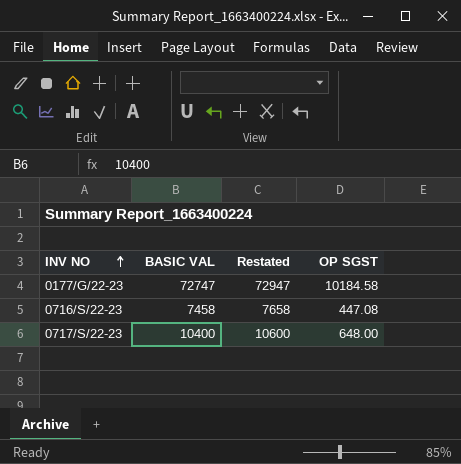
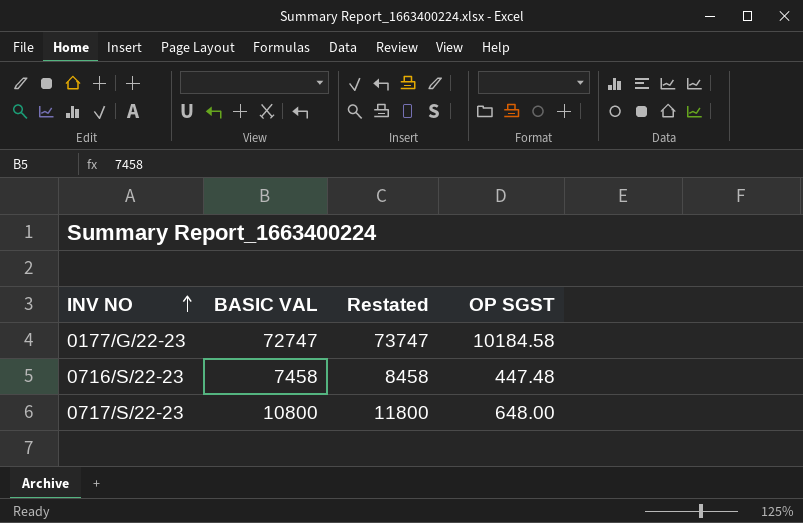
column Restated | formula: [BASIC VAL] + 200 -> [BASIC VAL] + 1000
0716/S/22-23 | OP SGST: 447.08 -> 447.48
0717/S/22-23 | BASIC VAL: 10400 -> 10800

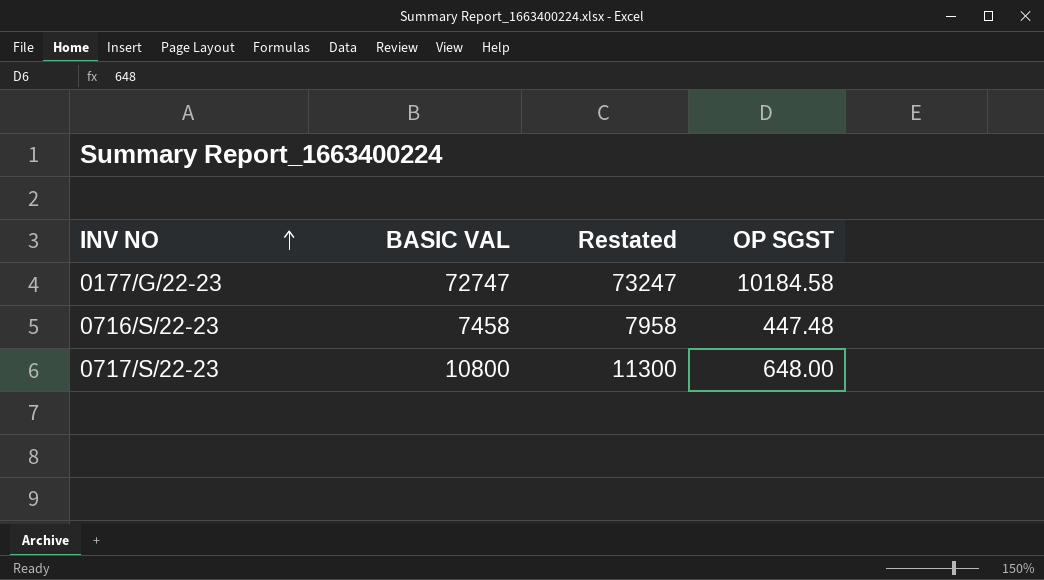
column Restated | formula: [BASIC VAL] + 1000 -> [BASIC VAL] + 500

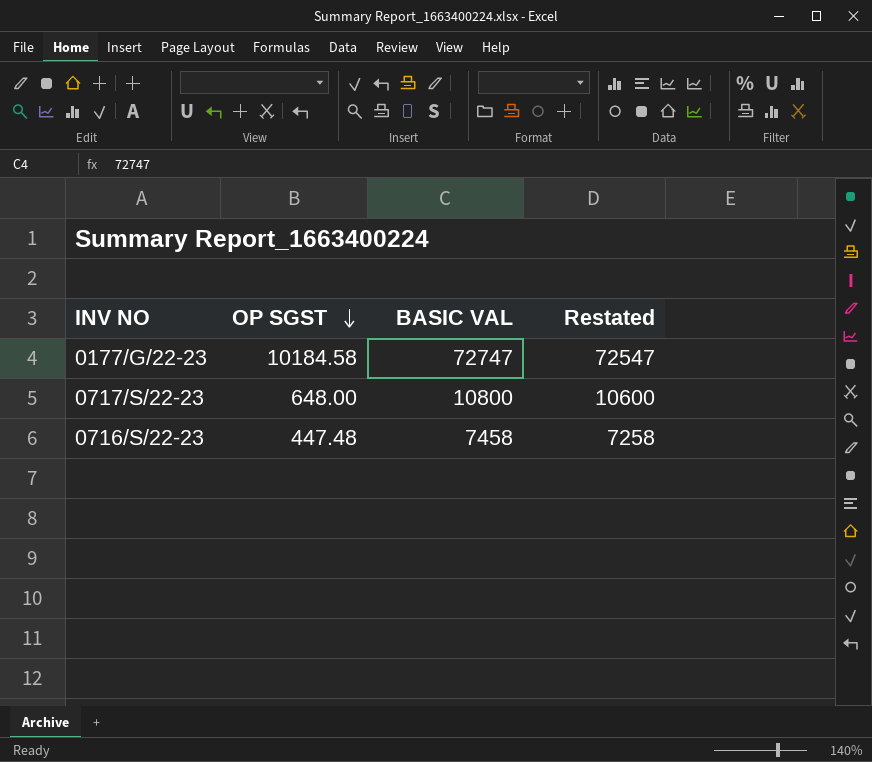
row order: INV NO ascending -> OP SGST descending
column OP SGST | position: 4 -> 2
column Restated | formula: [BASIC VAL] + 500 -> [BASIC VAL] - 200

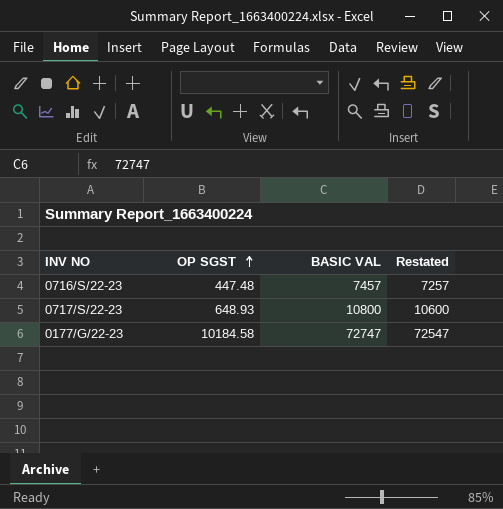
row order: OP SGST descending -> OP SGST ascending
0716/S/22-23 | BASIC VAL: 7458 -> 7457
0716/S/22-23 | Restated: 7258 -> 7257
0717/S/22-23 | OP SGST: 648.00 -> 648.93

